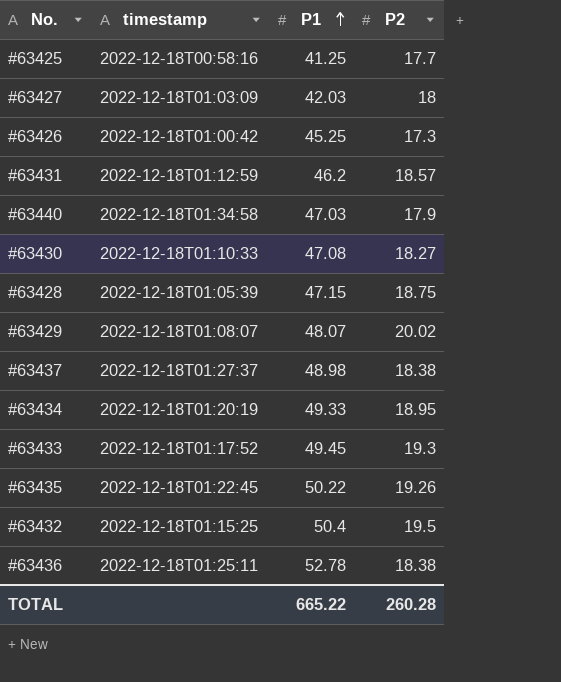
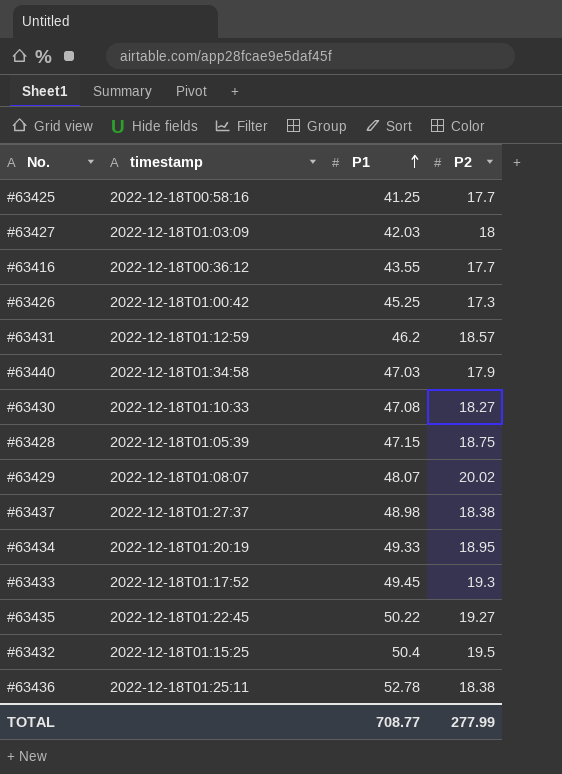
row #63416: none -> 2022-12-18T00:36:12 | 43.55 | 17.7
#63435 | P2: 19.26 -> 19.27
TOTAL | P1: 665.22 -> 708.77
TOTAL | P2: 260.28 -> 277.99

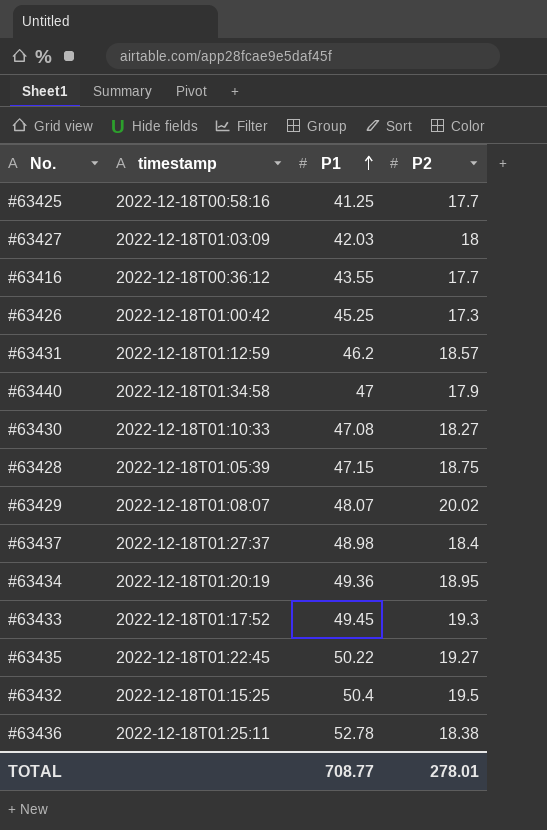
#63440 | P1: 47.03 -> 47
#63437 | P2: 18.38 -> 18.4
#63434 | P1: 49.33 -> 49.36
TOTAL | P2: 277.99 -> 278.01

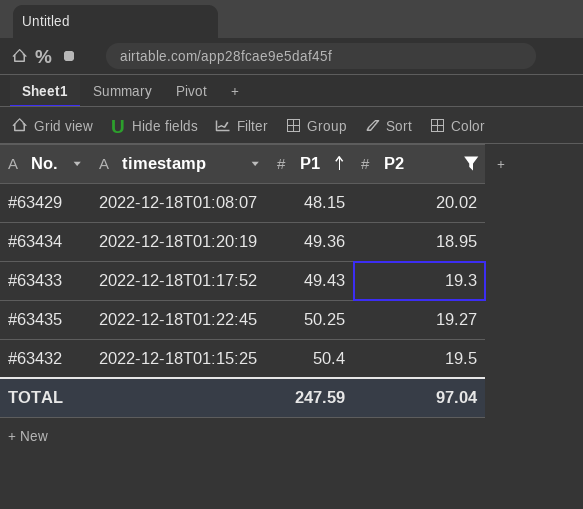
filter: none -> P2 >= 18.95
#63429 | P1: 48.07 -> 48.15
#63433 | P1: 49.45 -> 49.43
#63435 | P1: 50.22 -> 50.25
TOTAL | P1: 708.77 -> 247.59
TOTAL | P2: 278.01 -> 97.04

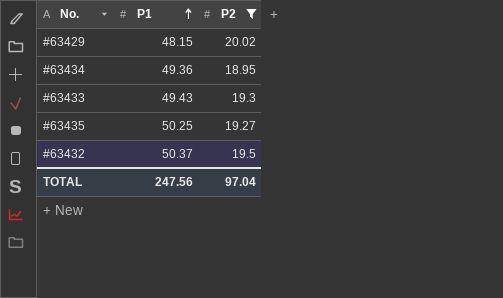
column timestamp | position: 2 -> none
#63432 | P1: 50.4 -> 50.37
TOTAL | P1: 247.59 -> 247.56

